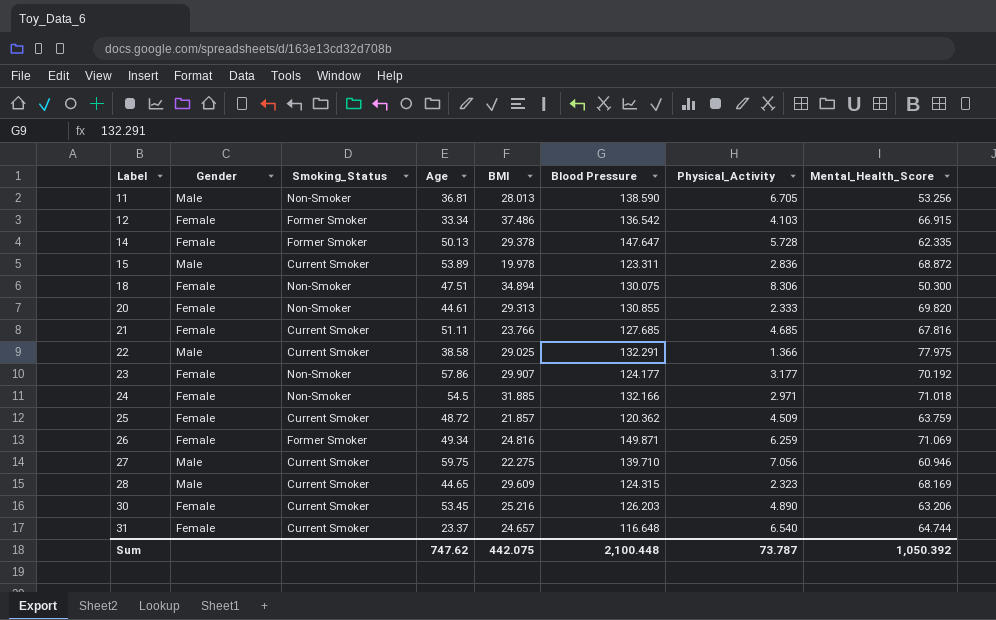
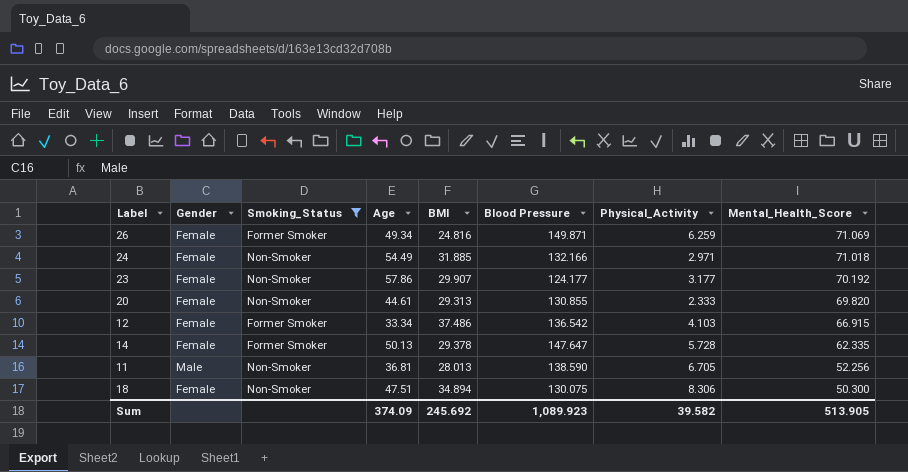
filter: none -> Smoking_Status != Current Smoker
row order: Label ascending -> Mental_Health_Score descending
24 | Age: 54.5 -> 54.49
11 | Mental_Health_Score: 53.256 -> 52.256
Sum | Age: 747.62 -> 374.09
Sum | BMI: 442.075 -> 245.692
Sum | Blood Pressure: 2,100.448 -> 1,089.923
Sum | Physical_Activity: 73.787 -> 39.582
Sum | Mental_Health_Score: 1,050.392 -> 513.905

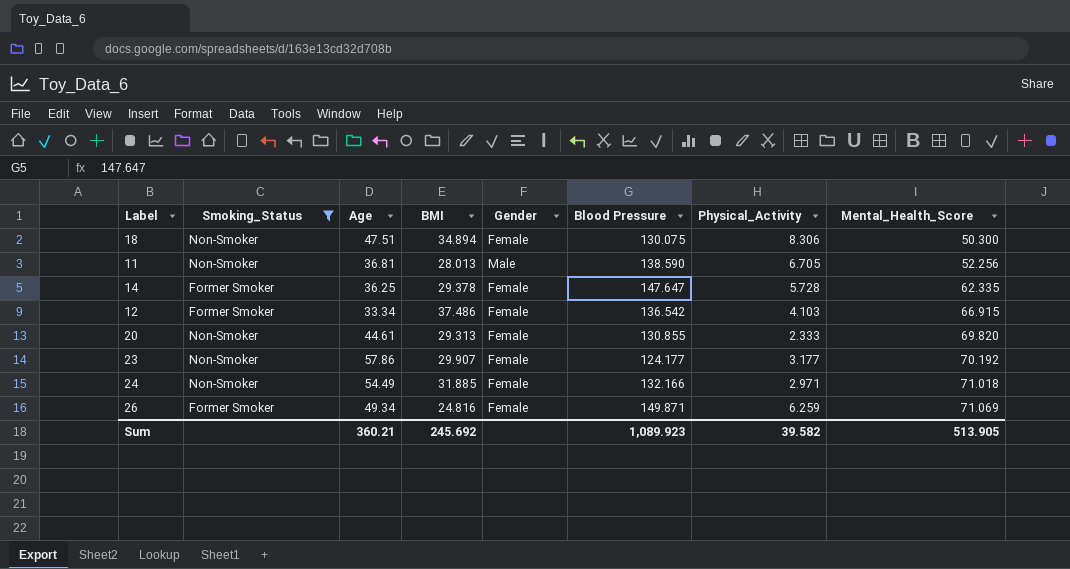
row order: Mental_Health_Score descending -> Mental_Health_Score ascending
column Gender | position: 2 -> 5
14 | Age: 50.13 -> 36.25
Sum | Age: 374.09 -> 360.21

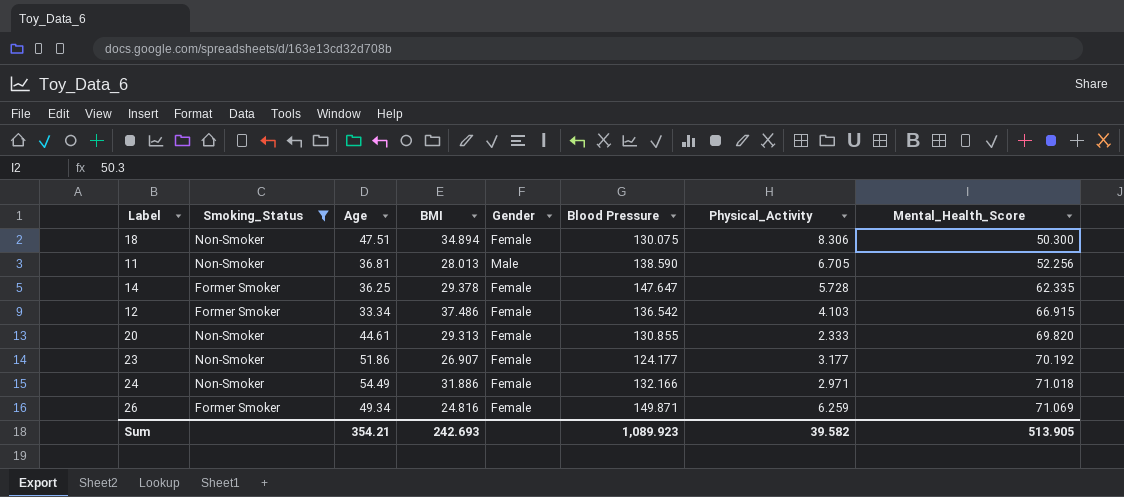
23 | Age: 57.86 -> 51.86
23 | BMI: 29.907 -> 26.907
24 | BMI: 31.885 -> 31.886
Sum | Age: 360.21 -> 354.21
Sum | BMI: 245.692 -> 242.693

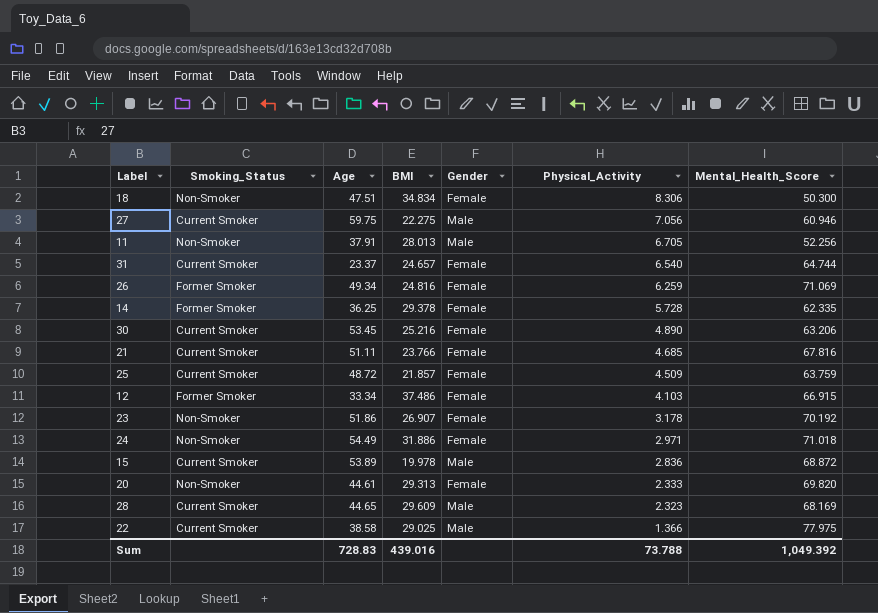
filter: Smoking_Status != Current Smoker -> none
row order: Mental_Health_Score ascending -> Physical_Activity descending
column Blood Pressure | position: 6 -> none
18 | BMI: 34.894 -> 34.834
11 | Age: 36.81 -> 37.91
23 | Physical_Activity: 3.177 -> 3.178
Sum | Age: 354.21 -> 728.83
Sum | BMI: 242.693 -> 439.016
Sum | Physical_Activity: 39.582 -> 73.788
Sum | Mental_Health_Score: 513.905 -> 1,049.392

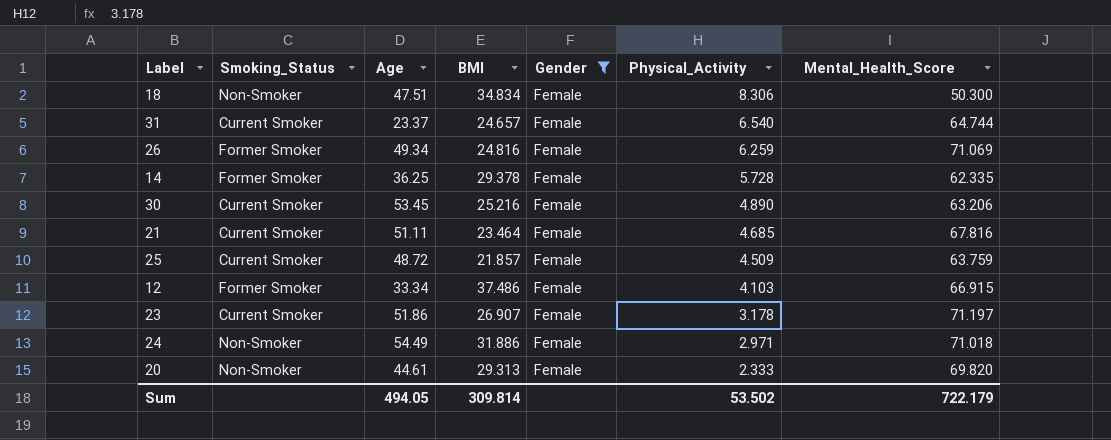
filter: none -> Gender = Female
21 | BMI: 23.766 -> 23.464
23 | Smoking_Status: Non-Smoker -> Current Smoker
23 | Mental_Health_Score: 70.192 -> 71.197
Sum | Age: 728.83 -> 494.05
Sum | BMI: 439.016 -> 309.814
Sum | Physical_Activity: 73.788 -> 53.502
Sum | Mental_Health_Score: 1,049.392 -> 722.179

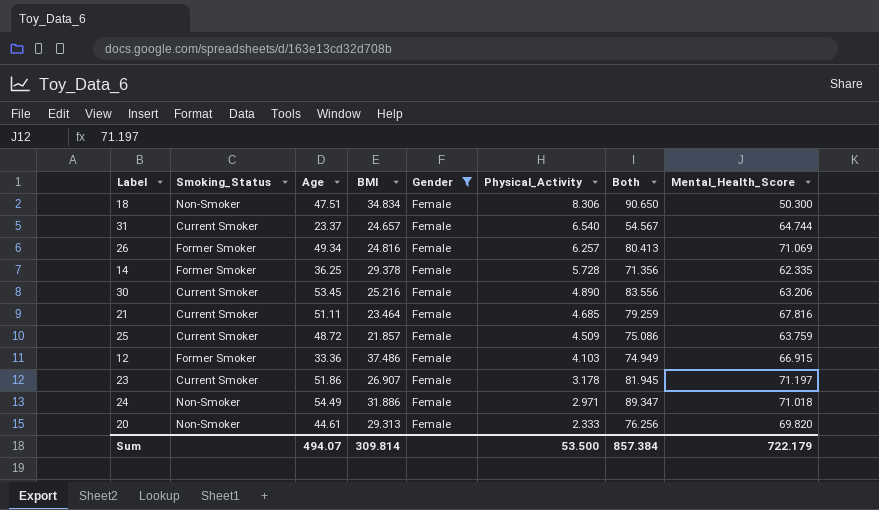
column Both | formula: none -> [Age] + [BMI] + [Physical_Activity]
26 | Physical_Activity: 6.259 -> 6.257
12 | Age: 33.34 -> 33.36
Sum | Age: 494.05 -> 494.07
Sum | Physical_Activity: 53.502 -> 53.500

